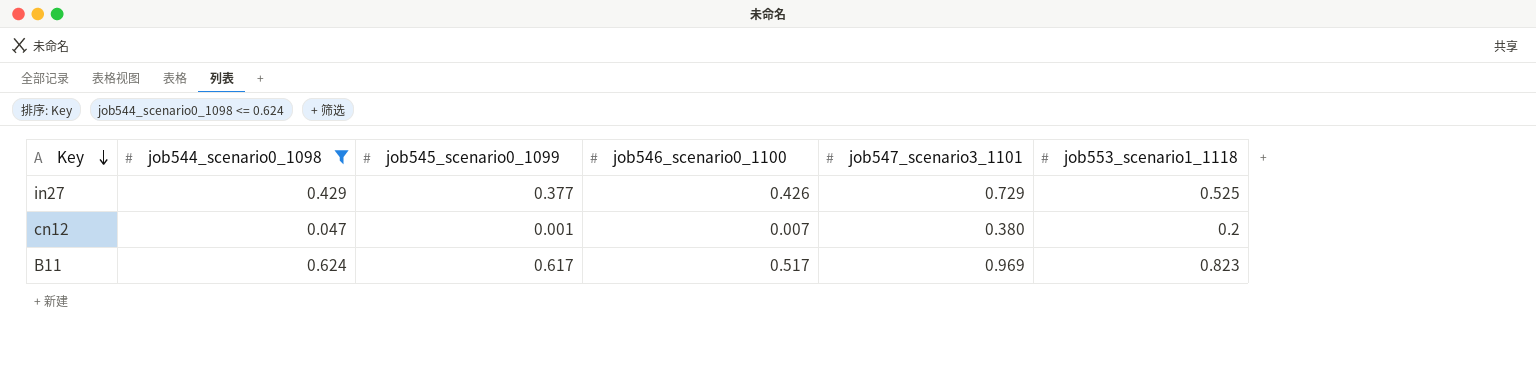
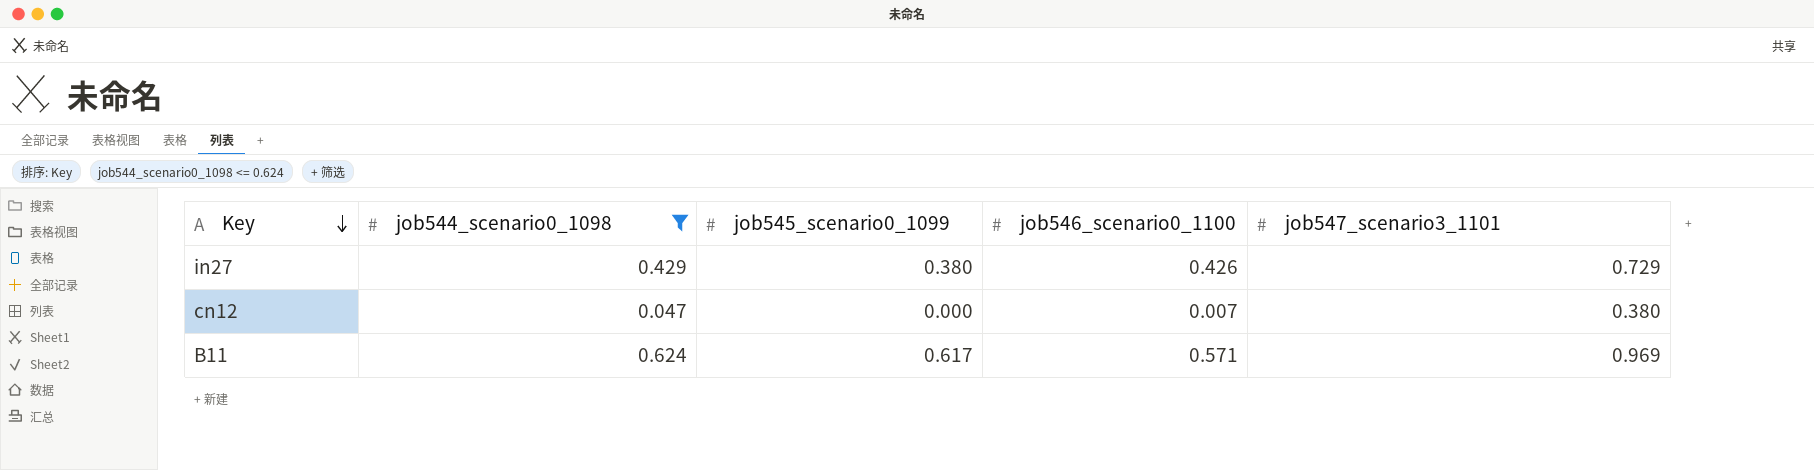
column job553_scenario1_1118 | position: 6 -> none
in27 | job545_scenario0_1099: 0.377 -> 0.380
cn12 | job545_scenario0_1099: 0.001 -> 0.000
B11 | job546_scenario0_1100: 0.517 -> 0.571

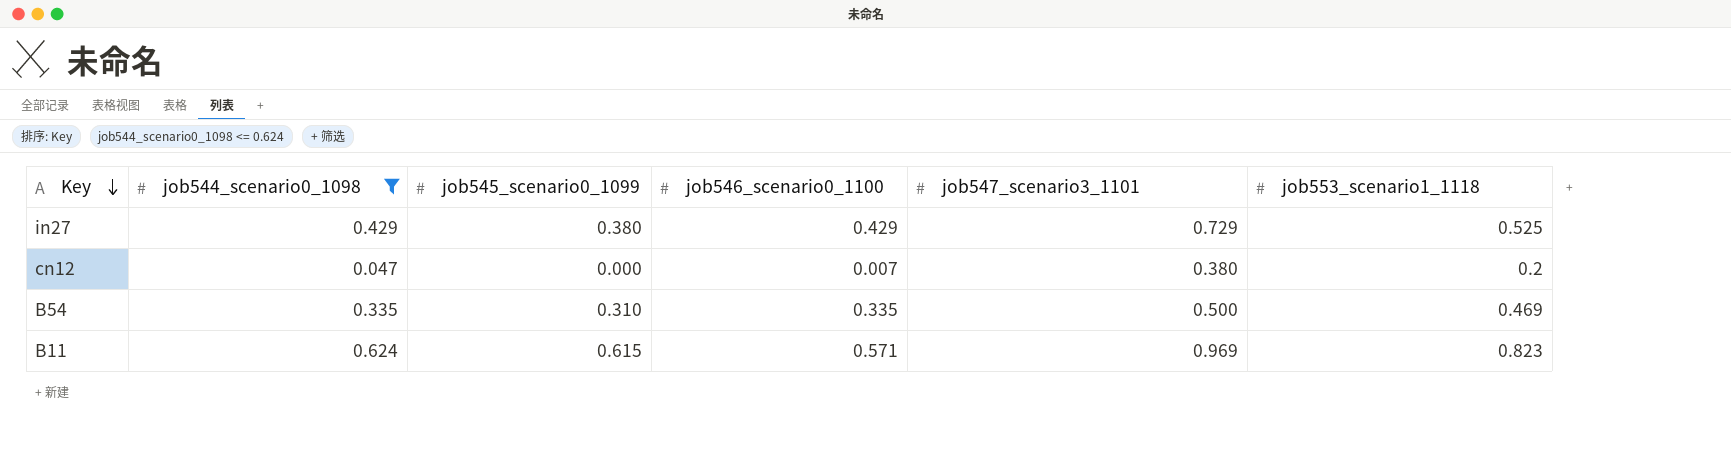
column job553_scenario1_1118 | position: none -> 6
in27 | job546_scenario0_1100: 0.426 -> 0.429
row B54: none -> 0.335 | 0.310 | 0.335 | 0.500 | 0.469
B11 | job545_scenario0_1099: 0.617 -> 0.615

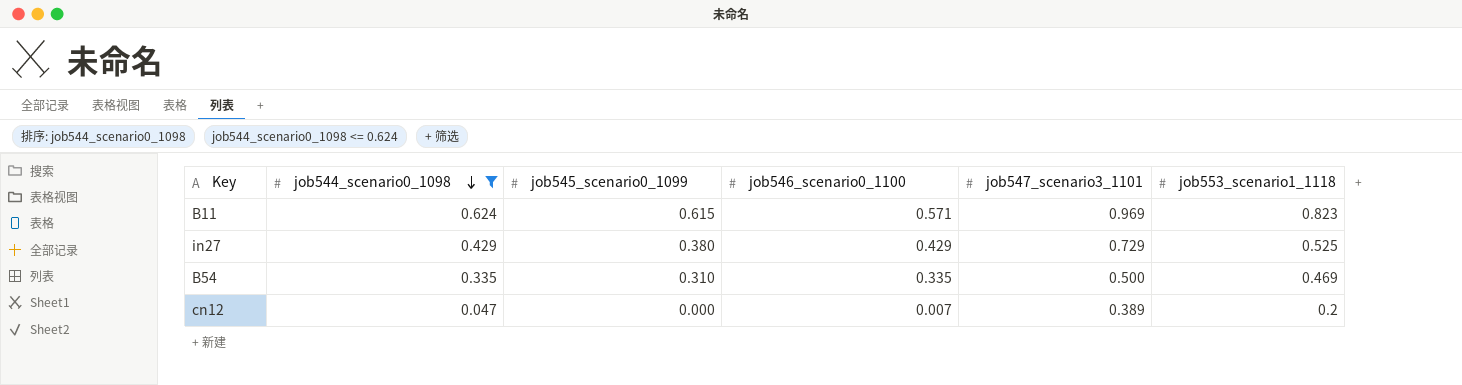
row order: Key descending -> job544_scenario0_1098 descending
cn12 | job547_scenario3_1101: 0.380 -> 0.389

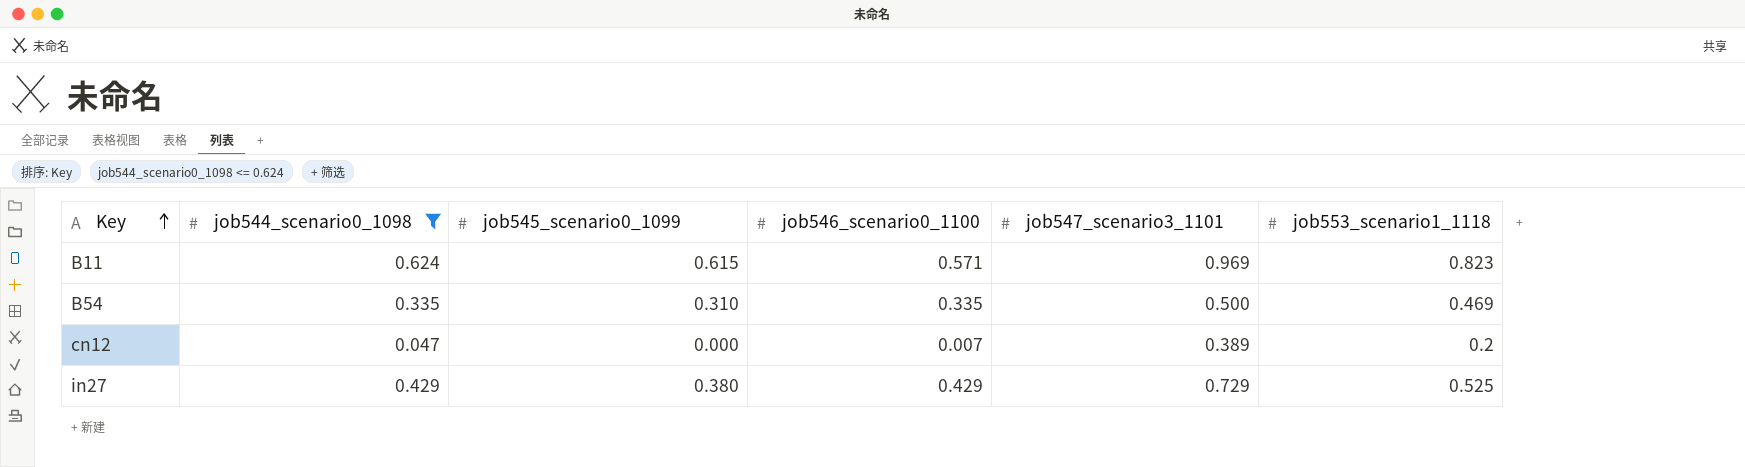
row order: job544_scenario0_1098 descending -> Key ascending

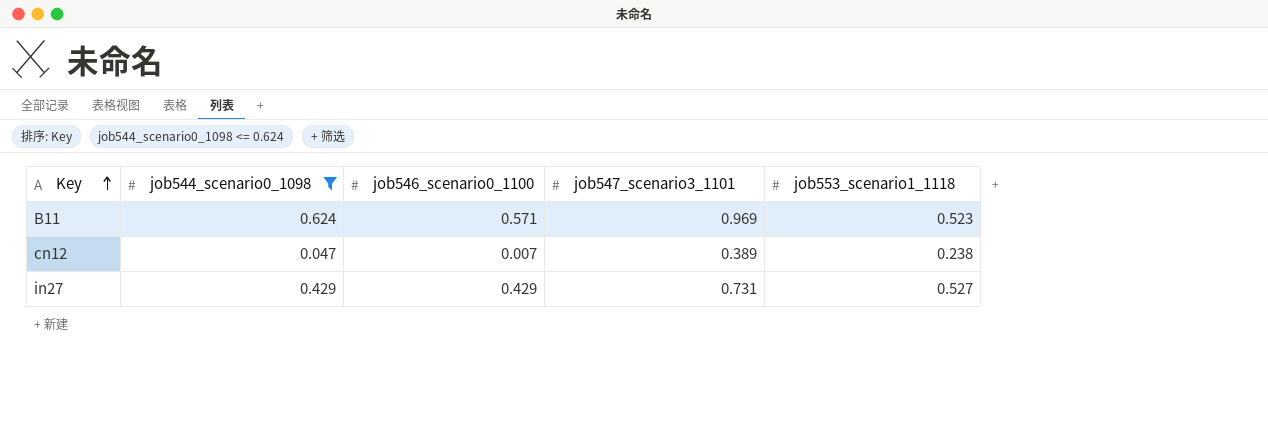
column job545_scenario0_1099 | position: 3 -> none
row B54: 0.335 | 0.310 | 0.335 | 0.500 | 0.469 -> none
B11 | job553_scenario1_1118: 0.823 -> 0.523
cn12 | job553_scenario1_1118: 0.2 -> 0.238
in27 | job547_scenario3_1101: 0.729 -> 0.731
in27 | job553_scenario1_1118: 0.525 -> 0.527

